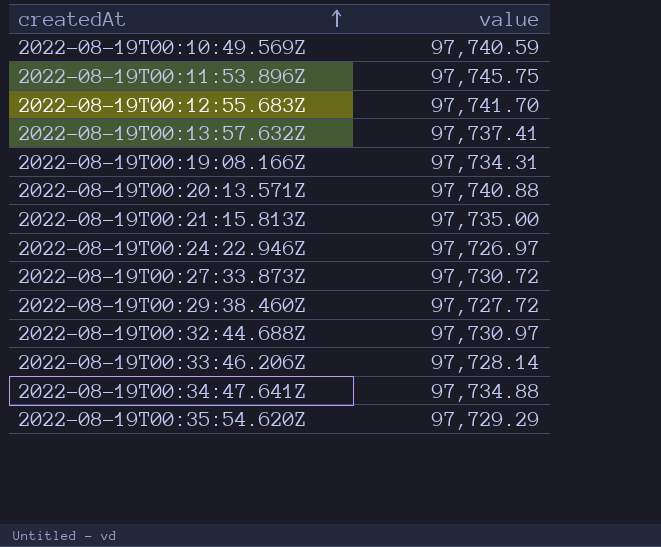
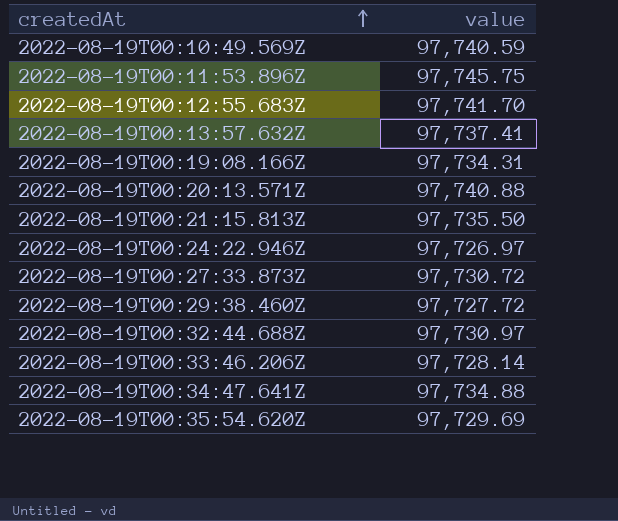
2022-08-19T00:21:15.813Z | value: 97,735.00 -> 97,735.50
2022-08-19T00:35:54.620Z | value: 97,729.29 -> 97,729.69

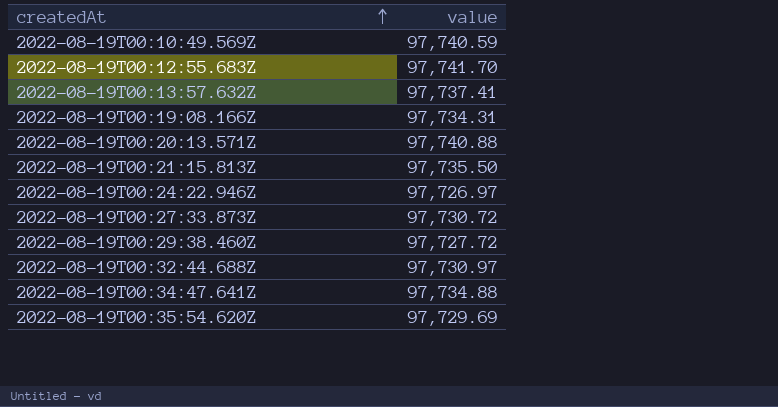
row 2022-08-19T00:11:53.896Z: 97,745.75 -> none
row 2022-08-19T00:33:46.206Z: 97,728.14 -> none

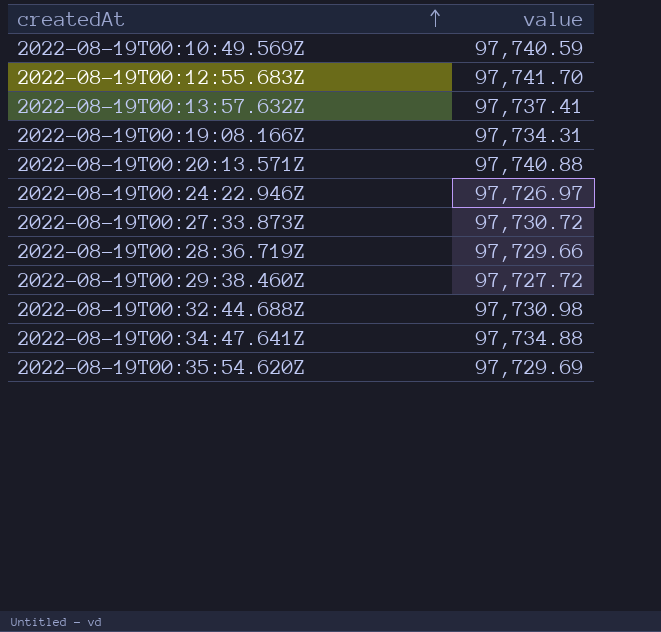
row 2022-08-19T00:21:15.813Z: 97,735.50 -> none
row 2022-08-19T00:28:36.719Z: none -> 97,729.66
2022-08-19T00:32:44.688Z | value: 97,730.97 -> 97,730.98

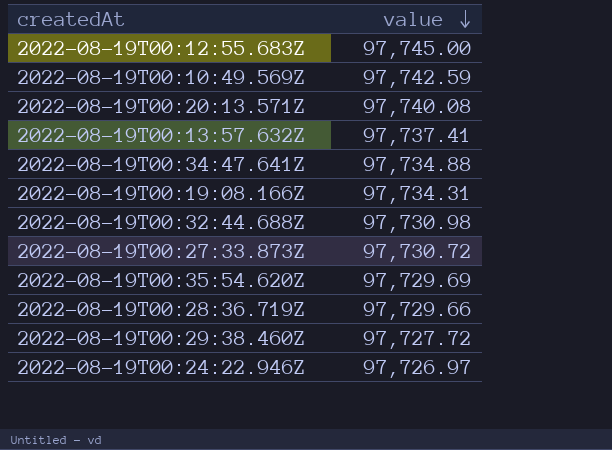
row order: createdAt ascending -> value descending
2022-08-19T00:12:55.683Z | value: 97,741.70 -> 97,745.00
2022-08-19T00:10:49.569Z | value: 97,740.59 -> 97,742.59
2022-08-19T00:20:13.571Z | value: 97,740.88 -> 97,740.08

